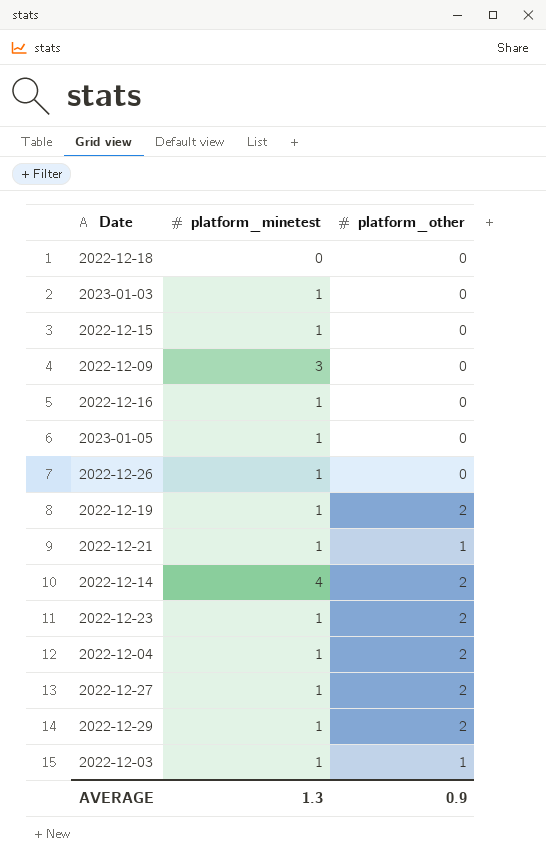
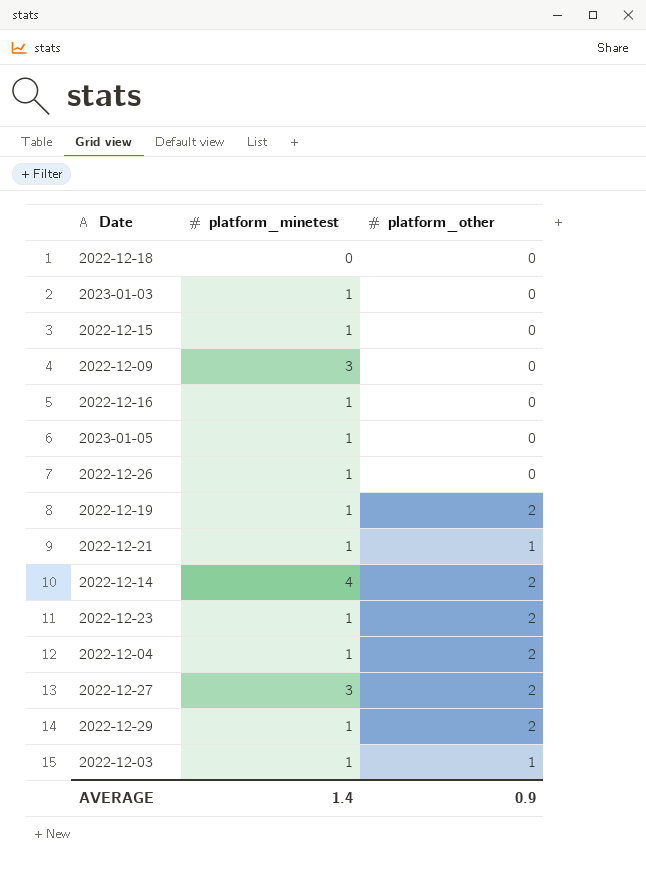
2022-12-27 | platform_minetest: 1 -> 3
AVERAGE | platform_minetest: 1.3 -> 1.4

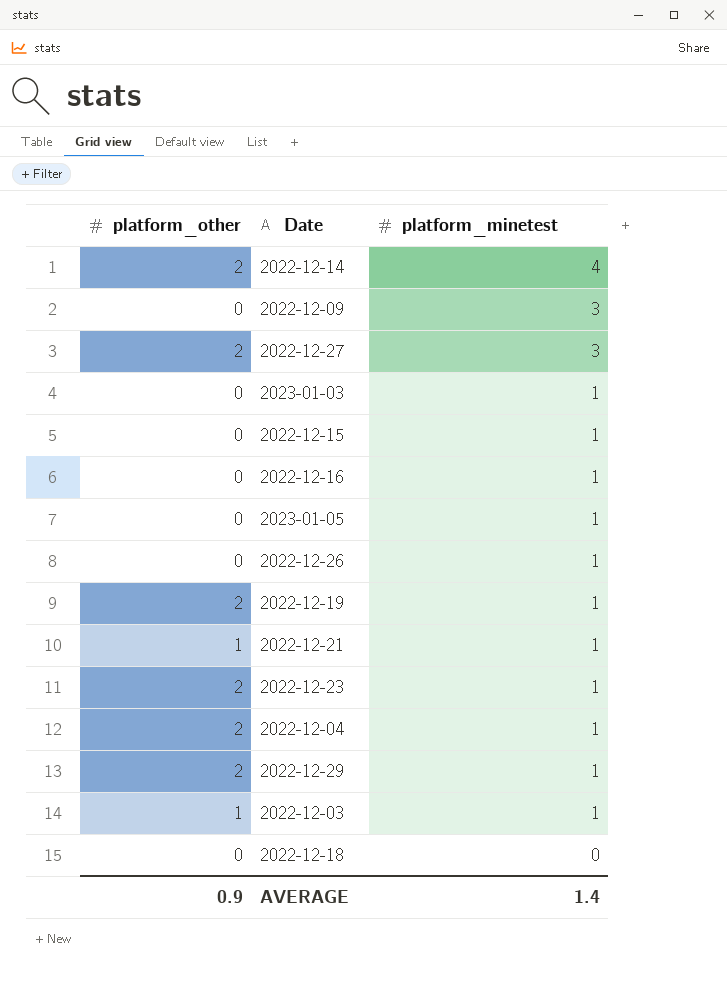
row order: none -> platform_minetest descending
column platform_other | position: 3 -> 1

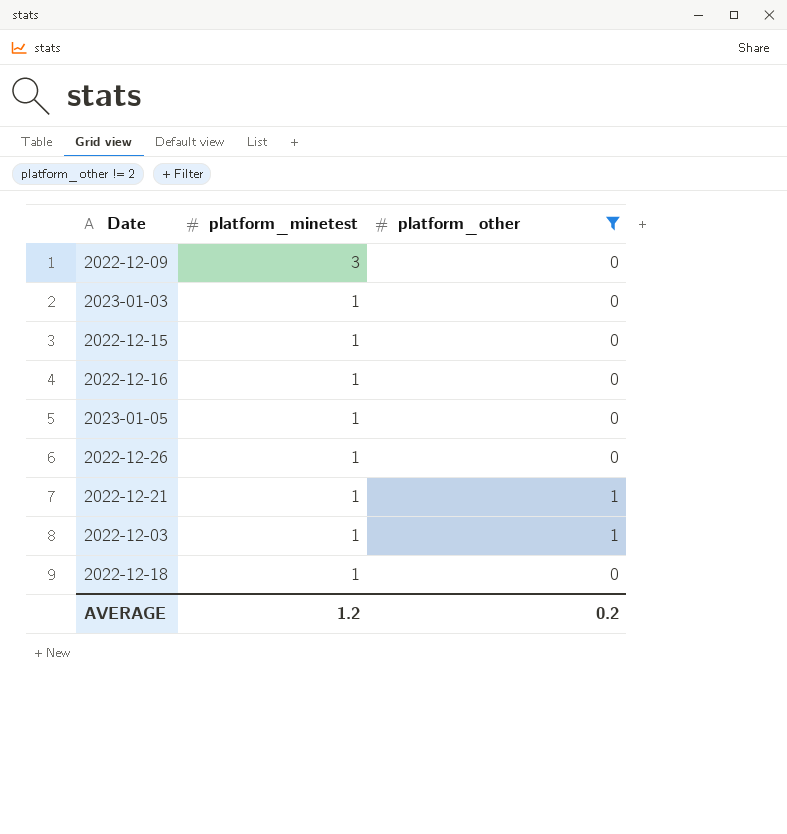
filter: none -> platform_other != 2
column platform_other | position: 1 -> 3
2022-12-18 | platform_minetest: 0 -> 1
AVERAGE | platform_minetest: 1.4 -> 1.2
AVERAGE | platform_other: 0.9 -> 0.2

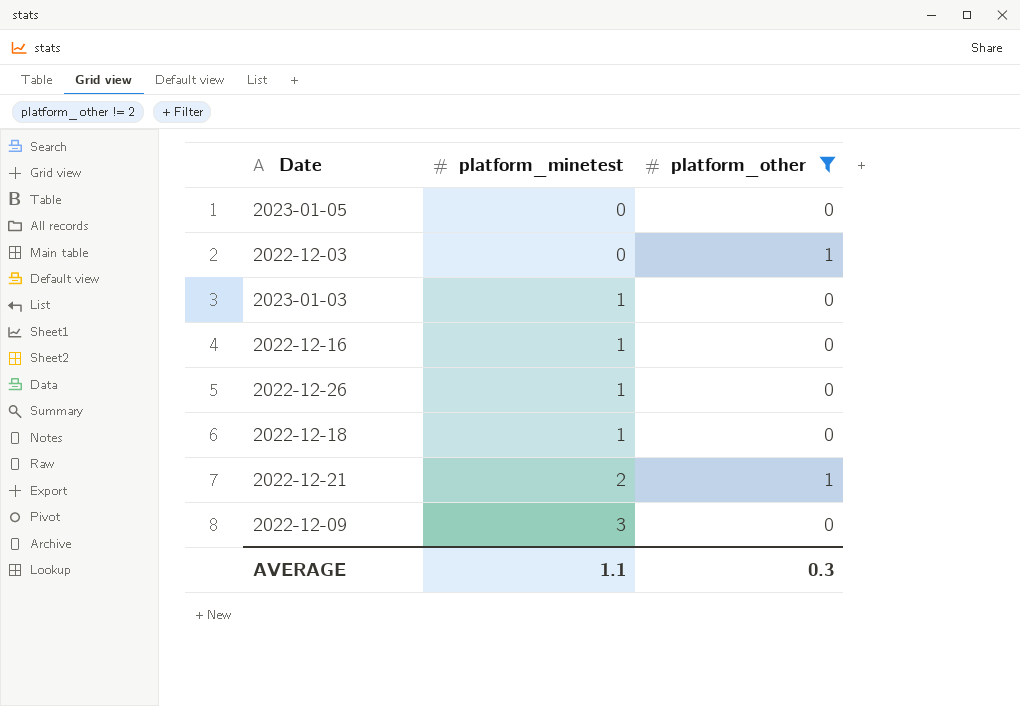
row order: platform_minetest descending -> platform_minetest ascending
row 2022-12-15: 1 | 0 -> none
2023-01-05 | platform_minetest: 1 -> 0
2022-12-03 | platform_minetest: 1 -> 0
2022-12-21 | platform_minetest: 1 -> 2
AVERAGE | platform_minetest: 1.2 -> 1.1
AVERAGE | platform_other: 0.2 -> 0.3

